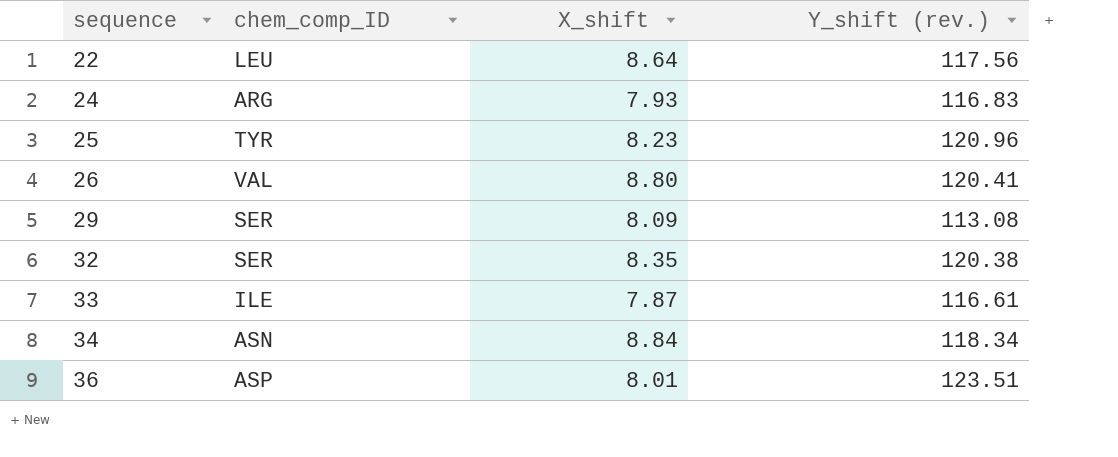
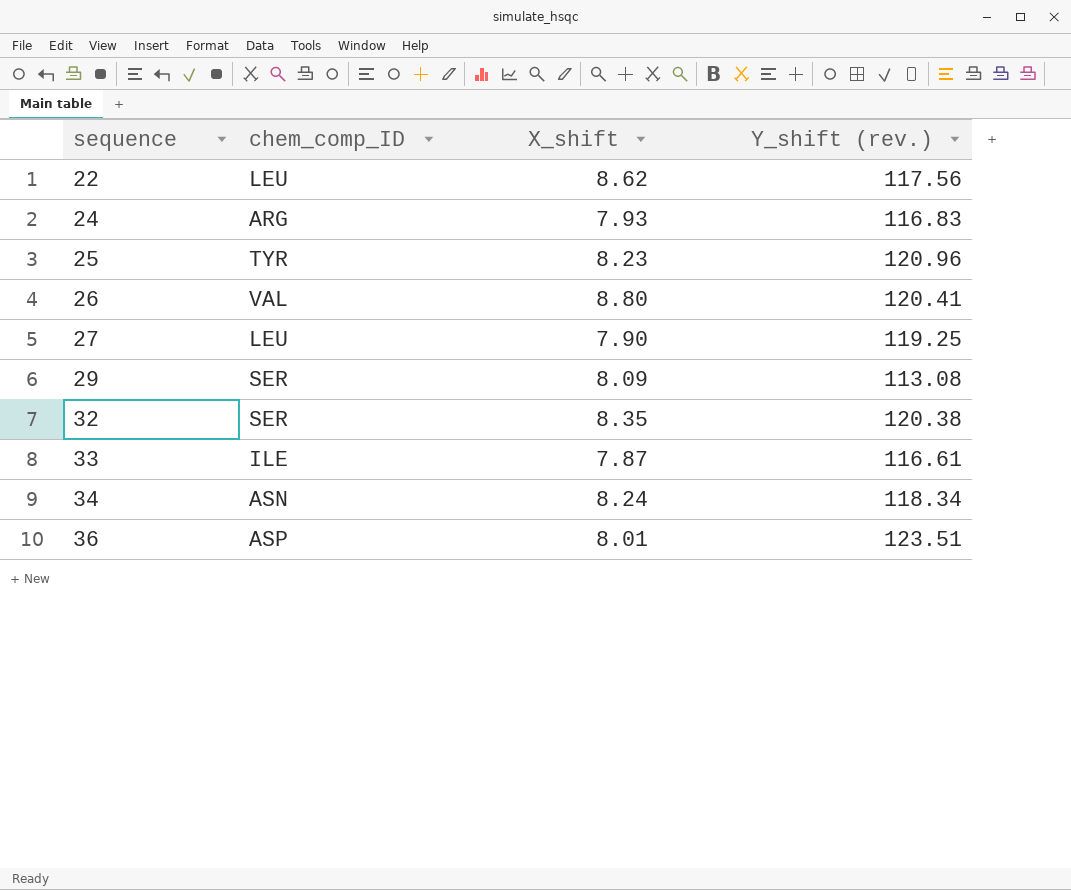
22 | X_shift: 8.64 -> 8.62
row 27: none -> LEU | 7.90 | 119.25
34 | X_shift: 8.84 -> 8.24

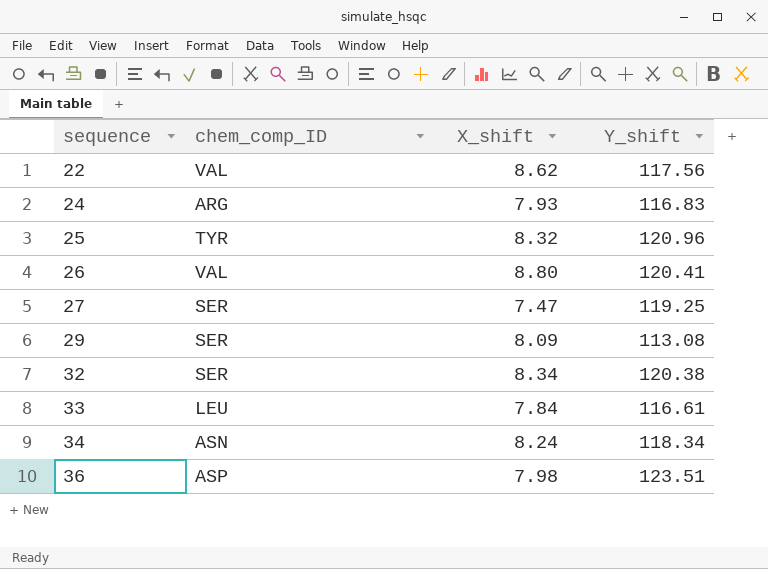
column name: Y_shift (rev.) -> Y_shift
22 | chem_comp_ID: LEU -> VAL
25 | X_shift: 8.23 -> 8.32
27 | chem_comp_ID: LEU -> SER
27 | X_shift: 7.90 -> 7.47
32 | X_shift: 8.35 -> 8.34
33 | chem_comp_ID: ILE -> LEU
33 | X_shift: 7.87 -> 7.84
36 | X_shift: 8.01 -> 7.98

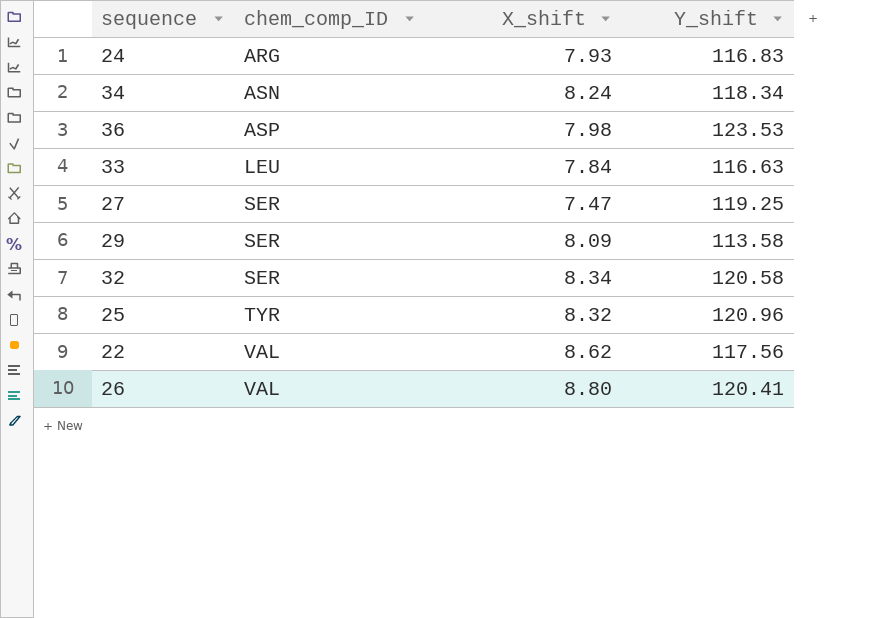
row order: sequence ascending -> chem_comp_ID ascending
36 | Y_shift: 123.51 -> 123.53
33 | Y_shift: 116.61 -> 116.63
29 | Y_shift: 113.08 -> 113.58
32 | Y_shift: 120.38 -> 120.58

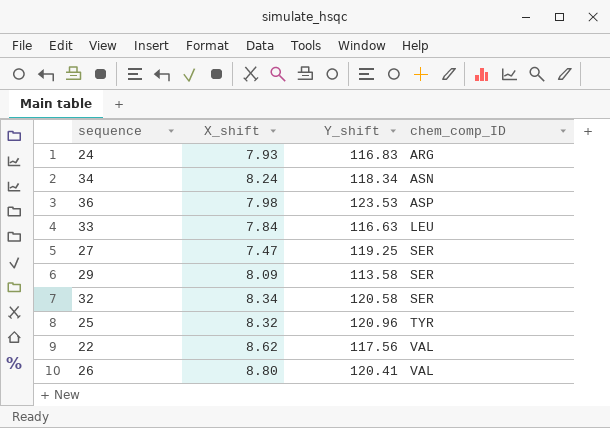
column chem_comp_ID | position: 2 -> 4

